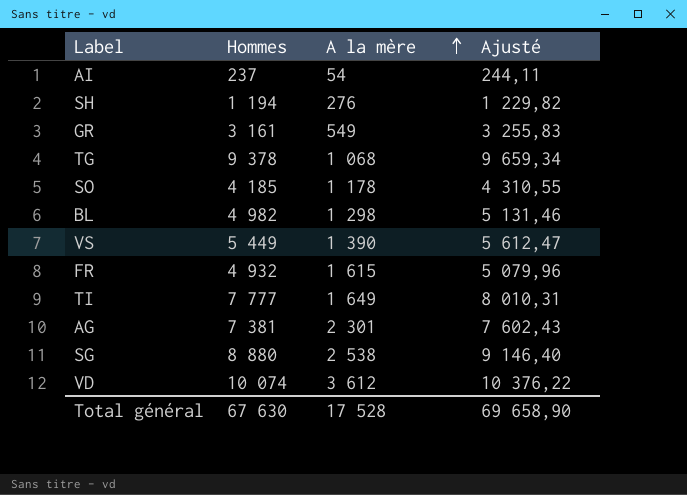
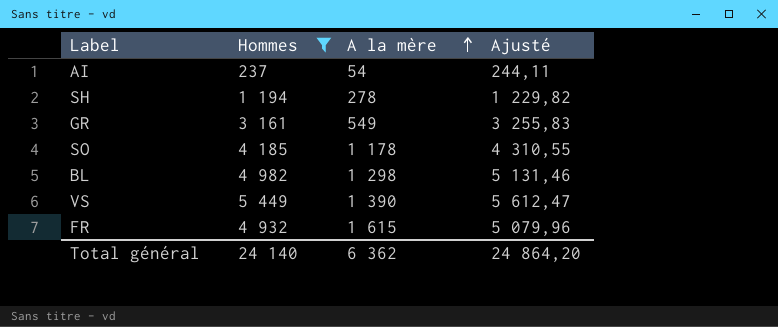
filter: none -> Hommes <= 5 449
SH | A la mère: 276 -> 278
Total général | Hommes: 67 630 -> 24 140
Total général | A la mère: 17 528 -> 6 362
Total général | Ajusté: 69 658,90 -> 24 864,20

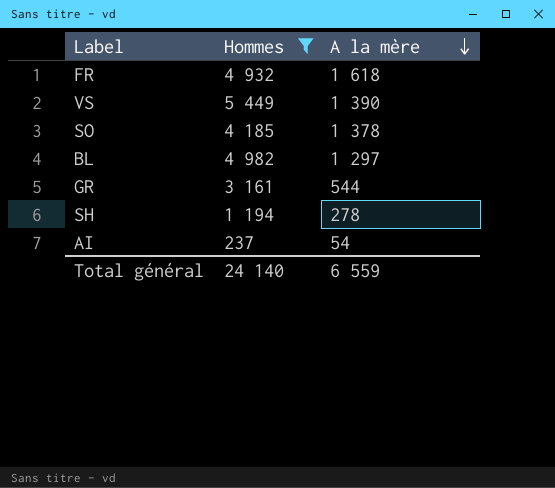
row order: A la mère ascending -> A la mère descending
column Ajusté | formula: [Hommes] * 1,03 -> none
FR | A la mère: 1 615 -> 1 618
SO | A la mère: 1 178 -> 1 378
BL | A la mère: 1 298 -> 1 297
GR | A la mère: 549 -> 544
Total général | A la mère: 6 362 -> 6 559

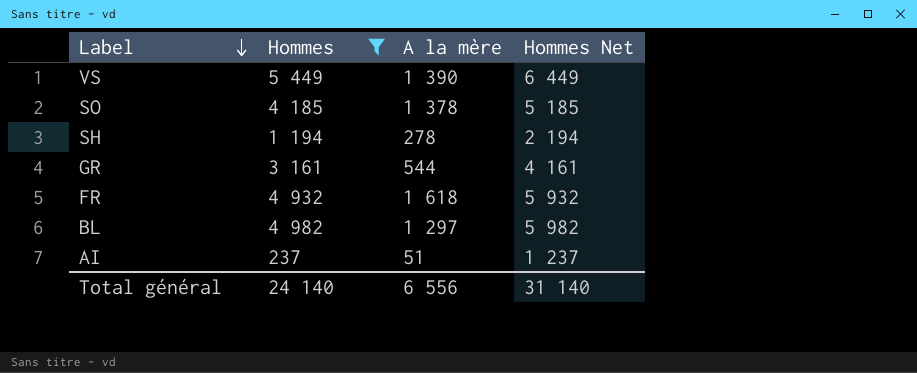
row order: A la mère descending -> Label descending
column Hommes Net | formula: none -> [Hommes] + 1000
AI | A la mère: 54 -> 51
Total général | A la mère: 6 559 -> 6 556

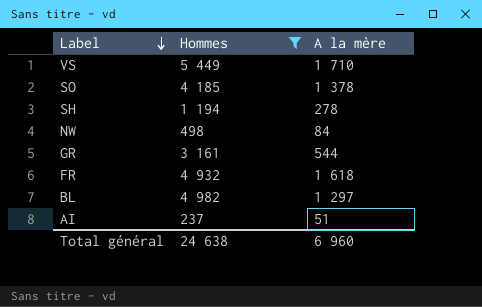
column Hommes Net | formula: [Hommes] + 1000 -> none
VS | A la mère: 1 390 -> 1 710
row NW: none -> 498 | 84
Total général | Hommes: 24 140 -> 24 638
Total général | A la mère: 6 556 -> 6 960

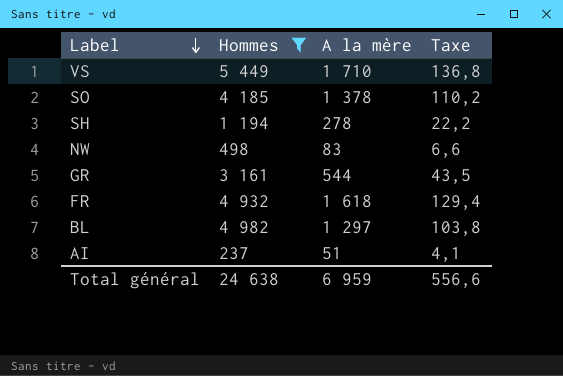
column Taxe | formula: none -> [A la mère] * 0,08
NW | A la mère: 84 -> 83
Total général | A la mère: 6 960 -> 6 959

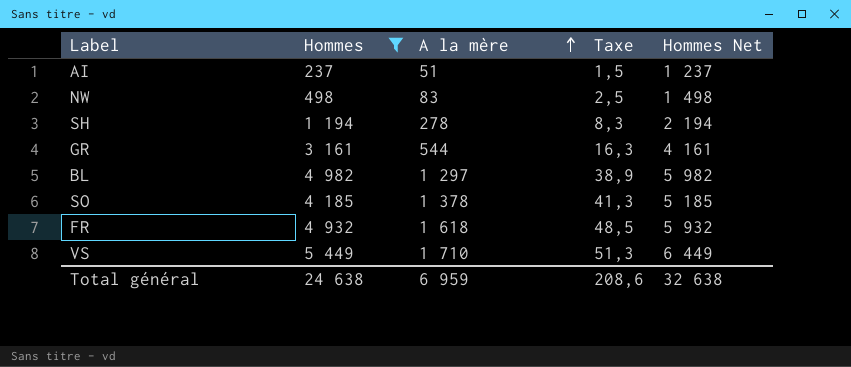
row order: Label descending -> A la mère ascending
column Taxe | formula: [A la mère] * 0,08 -> [A la mère] * 0,03
column Hommes Net | formula: none -> [Hommes] + 1000
Total général | Taxe: 556,6 -> 208,6

